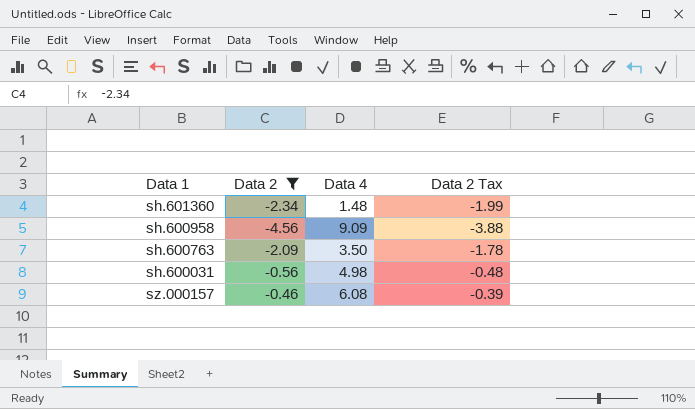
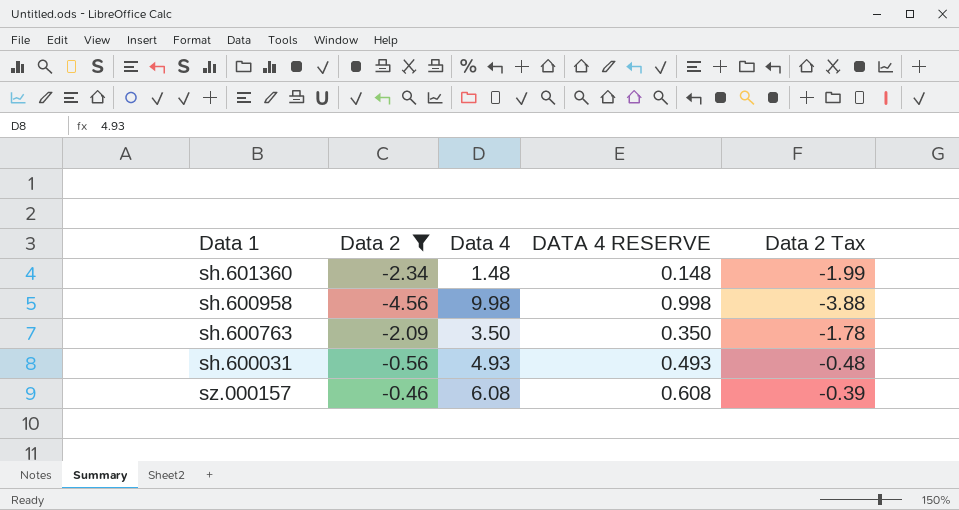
column DATA 4 RESERVE | formula: none -> [Data 4] * 0.1
sh.600958 | Data 4: 9.09 -> 9.98
sh.600031 | Data 4: 4.98 -> 4.93

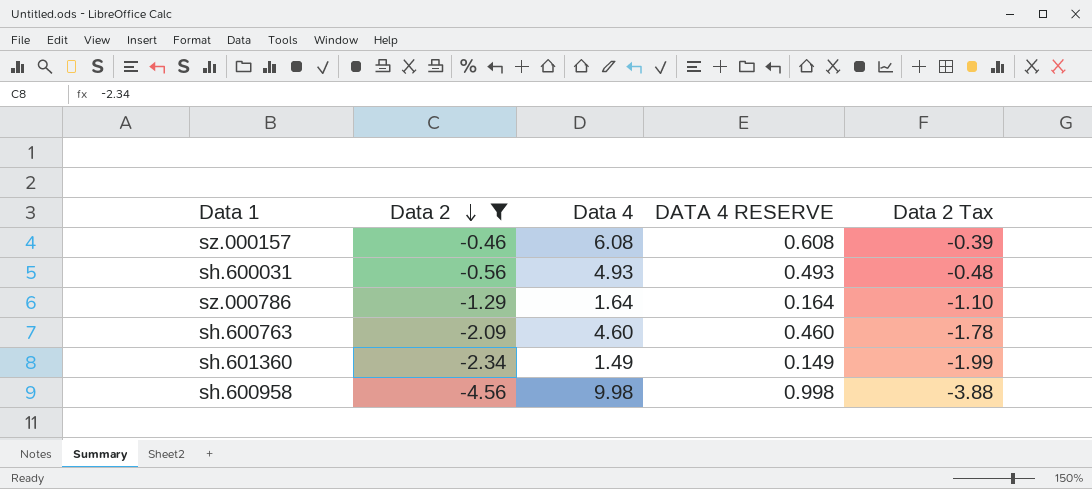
row order: none -> Data 2 descending
row sz.000786: none -> -1.29 | 1.64 | 0.164 | -1.10
sh.600763 | Data 4: 3.50 -> 4.60
sh.600763 | DATA 4 RESERVE: 0.350 -> 0.460
sh.601360 | Data 4: 1.48 -> 1.49
sh.601360 | DATA 4 RESERVE: 0.148 -> 0.149

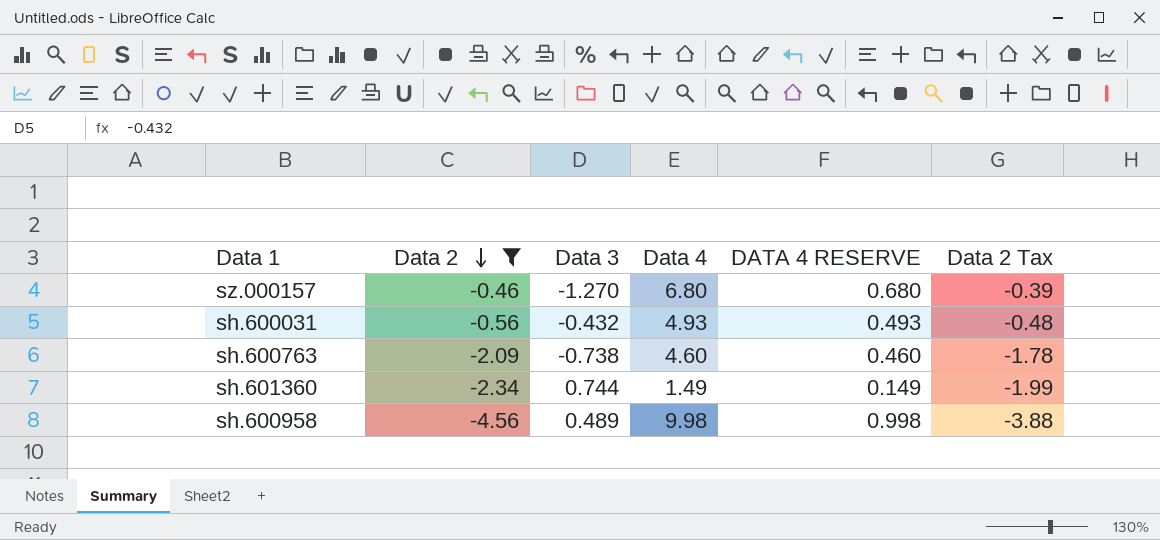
column Data 3 | position: none -> 3
row sz.000786: -1.29 | 1.64 | 0.164 | -1.10 -> none
sz.000157 | Data 4: 6.08 -> 6.80
sz.000157 | DATA 4 RESERVE: 0.608 -> 0.680

